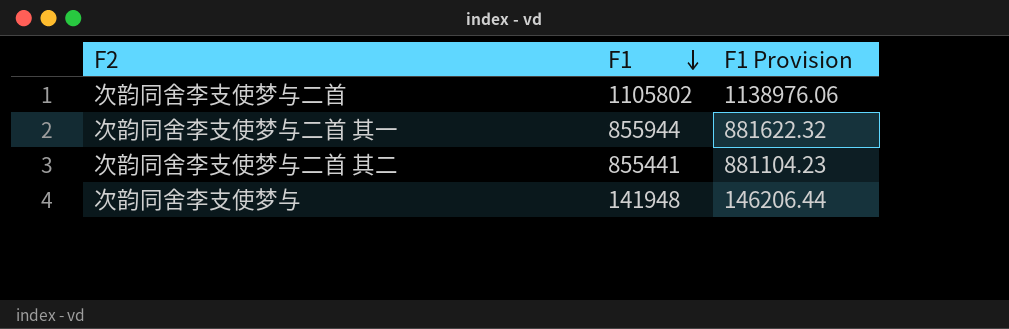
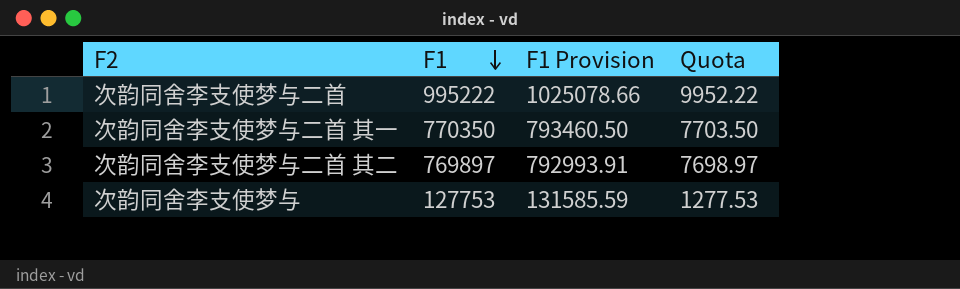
column Quota | formula: none -> [F1] * 0.01
次韵同舍李支使梦与二首 | F1: 1105802 -> 995222
次韵同舍李支使梦与二首 | F1 Provision: 1138976.06 -> 1025078.66
次韵同舍李支使梦与二首 其一 | F1: 855944 -> 770350
次韵同舍李支使梦与二首 其一 | F1 Provision: 881622.32 -> 793460.50
次韵同舍李支使梦与二首 其二 | F1: 855441 -> 769897
次韵同舍李支使梦与二首 其二 | F1 Provision: 881104.23 -> 792993.91
次韵同舍李支使梦与 | F1: 141948 -> 127753
次韵同舍李支使梦与 | F1 Provision: 146206.44 -> 131585.59

